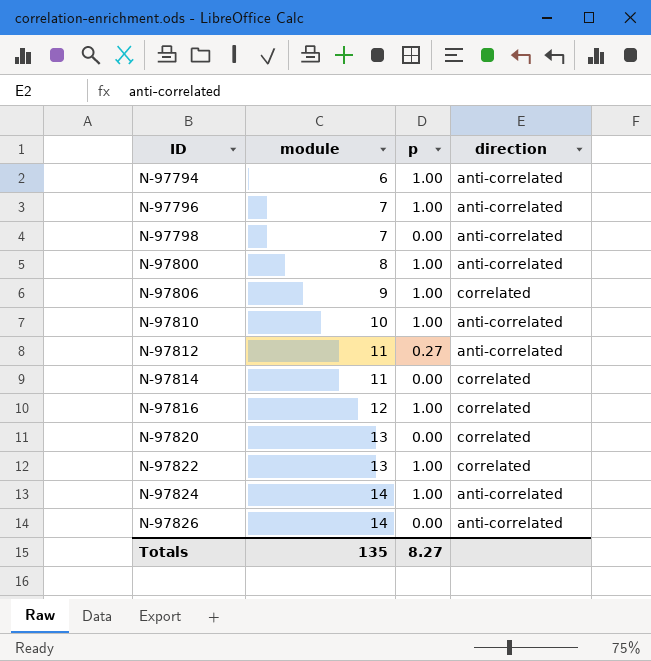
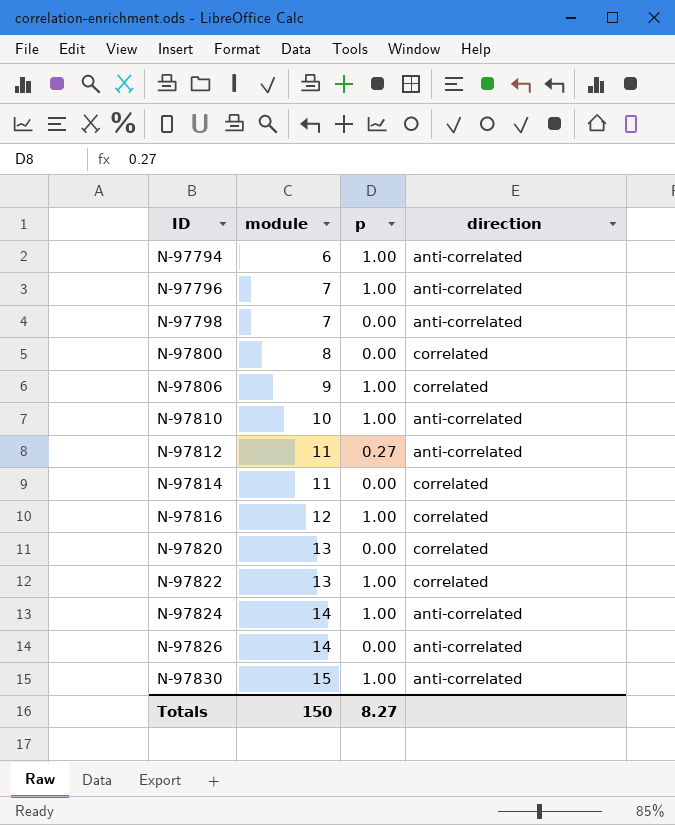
N-97800 | p: 1.00 -> 0.00
N-97800 | direction: anti-correlated -> correlated
row N-97830: none -> 15 | 1.00 | anti-correlated
Totals | module: 135 -> 150

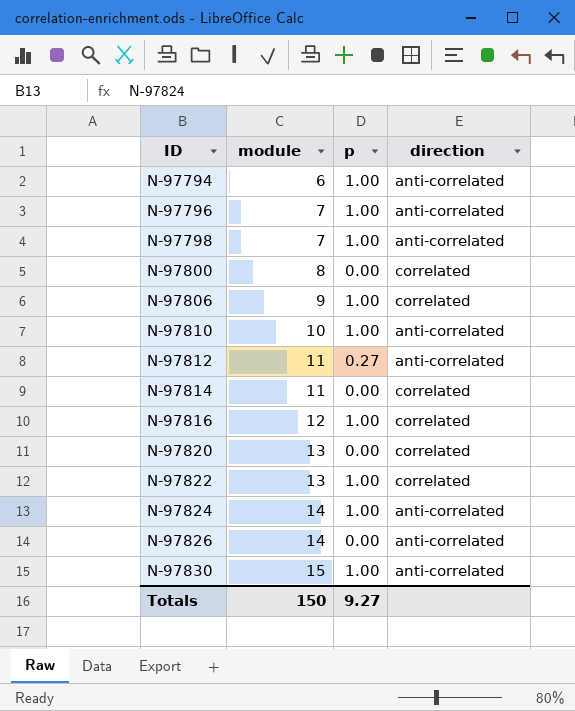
N-97798 | p: 0.00 -> 1.00
Totals | p: 8.27 -> 9.27

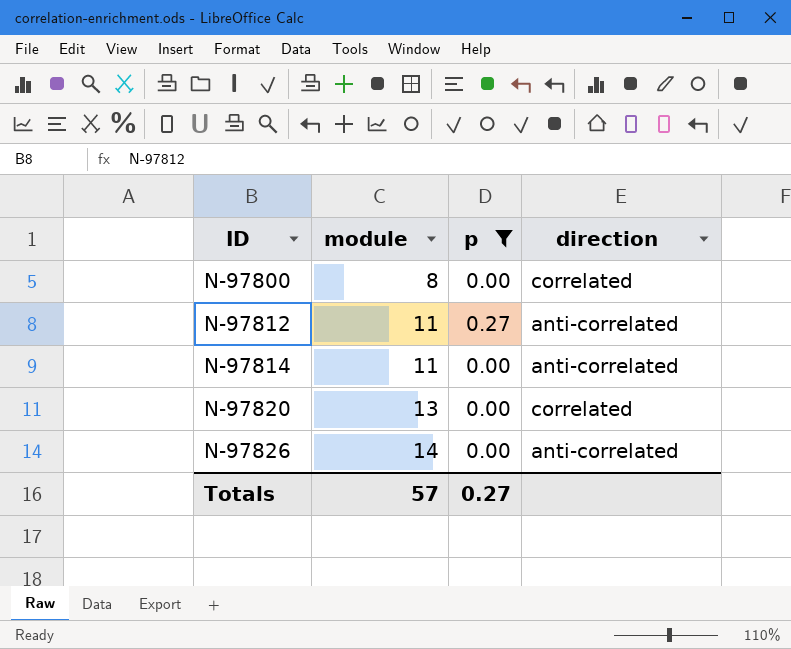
filter: none -> p != 1.00
N-97814 | direction: correlated -> anti-correlated
Totals | module: 150 -> 57
Totals | p: 9.27 -> 0.27

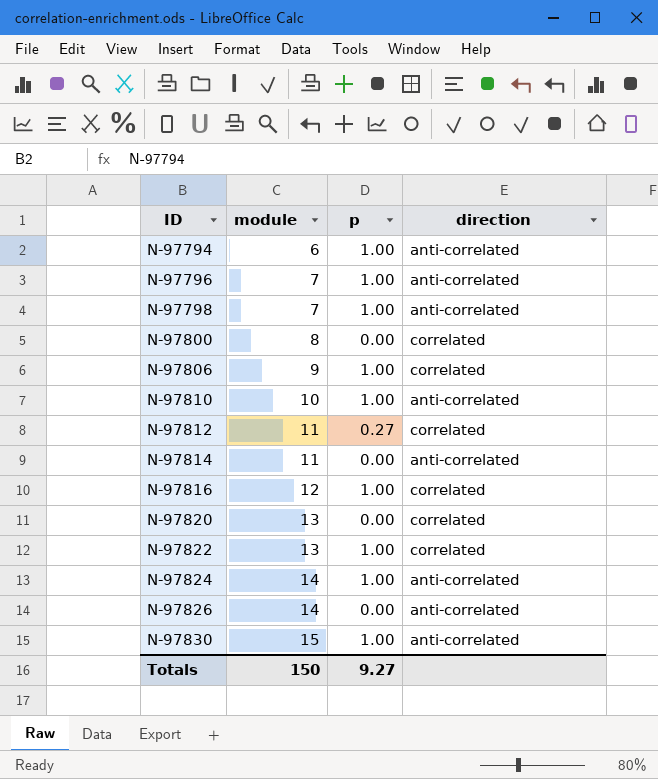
filter: p != 1.00 -> none
N-97812 | direction: anti-correlated -> correlated
Totals | module: 57 -> 150
Totals | p: 0.27 -> 9.27

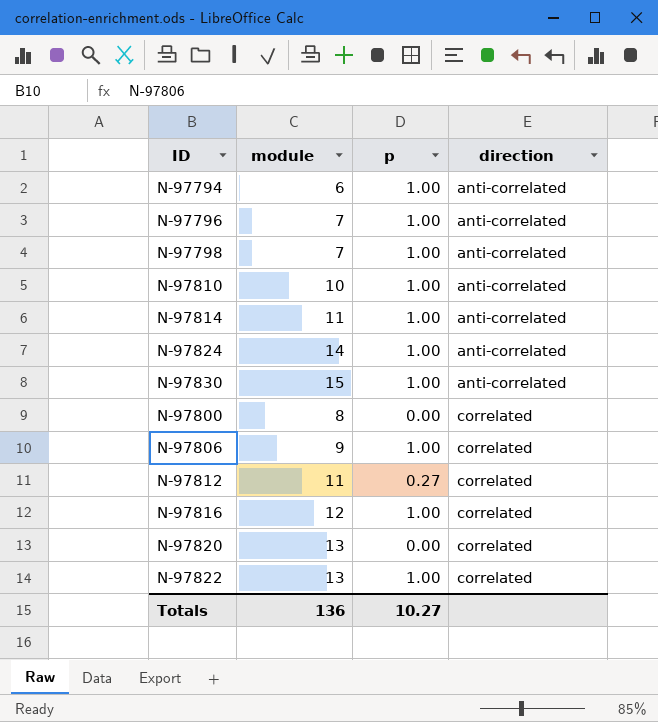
row order: ID ascending -> direction ascending
row N-97826: 14 | 0.00 | anti-correlated -> none
N-97814 | p: 0.00 -> 1.00
Totals | module: 150 -> 136
Totals | p: 9.27 -> 10.27

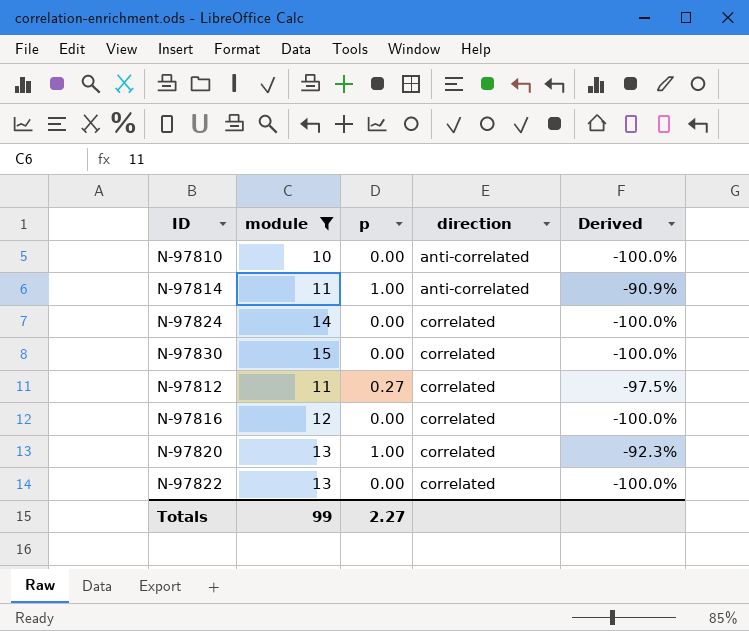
filter: none -> module >= 10
column Derived | formula: none -> ([p] - [module]) / [module]
N-97810 | p: 1.00 -> 0.00
N-97824 | p: 1.00 -> 0.00
N-97824 | direction: anti-correlated -> correlated
N-97830 | p: 1.00 -> 0.00
N-97830 | direction: anti-correlated -> correlated
N-97816 | p: 1.00 -> 0.00
N-97820 | p: 0.00 -> 1.00
N-97822 | p: 1.00 -> 0.00
Totals | module: 136 -> 99
Totals | p: 10.27 -> 2.27

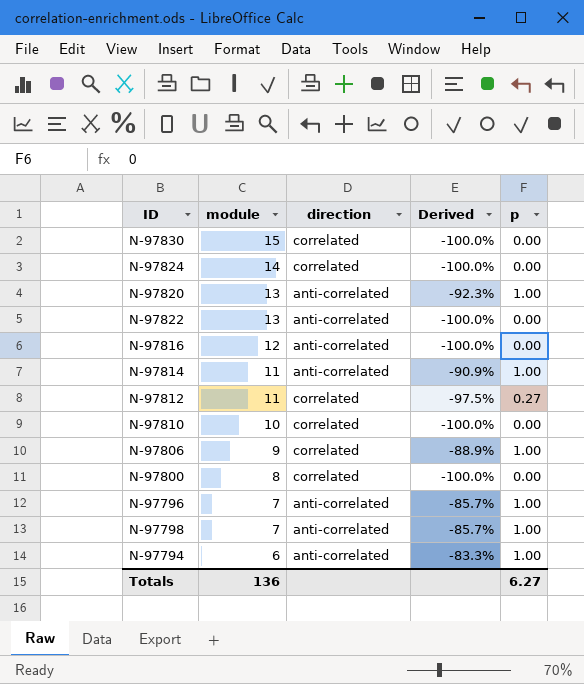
filter: module >= 10 -> none
row order: direction ascending -> module descending
column p | position: 3 -> 5
N-97820 | direction: correlated -> anti-correlated
N-97822 | direction: correlated -> anti-correlated
N-97816 | direction: correlated -> anti-correlated
N-97810 | direction: anti-correlated -> correlated
Totals | module: 99 -> 136
Totals | p: 2.27 -> 6.27

